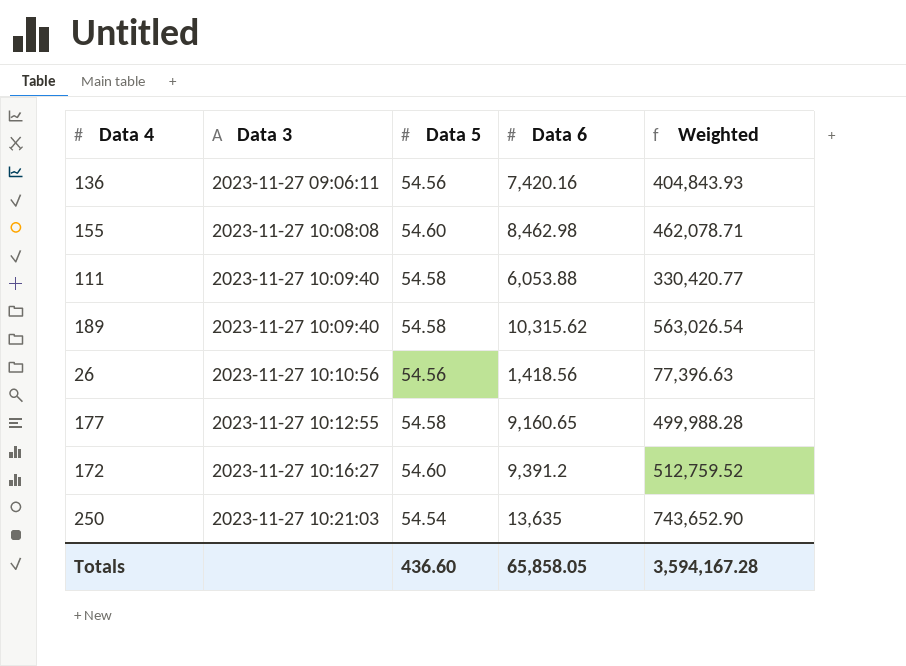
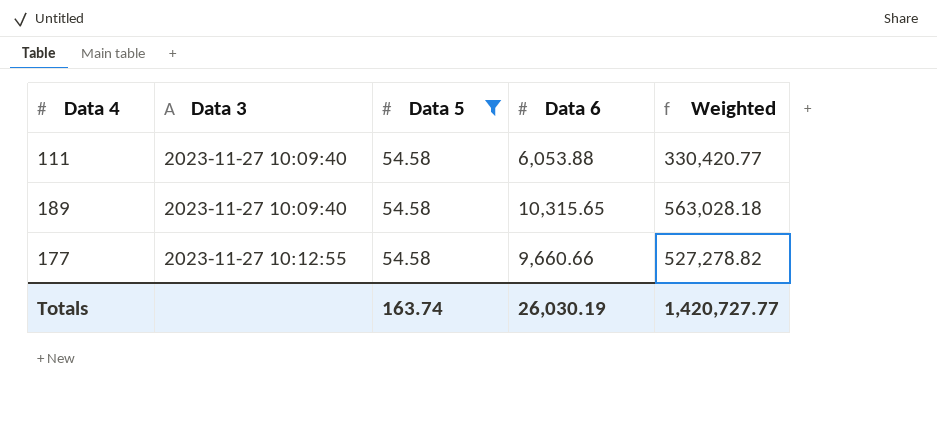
filter: none -> Data 5 = 54.58
189 | Data 6: 10,315.62 -> 10,315.65
189 | Weighted: 563,026.54 -> 563,028.18
177 | Data 6: 9,160.65 -> 9,660.66
177 | Weighted: 499,988.28 -> 527,278.82
Totals | Data 5: 436.60 -> 163.74
Totals | Data 6: 65,858.05 -> 26,030.19
Totals | Weighted: 3,594,167.28 -> 1,420,727.77

